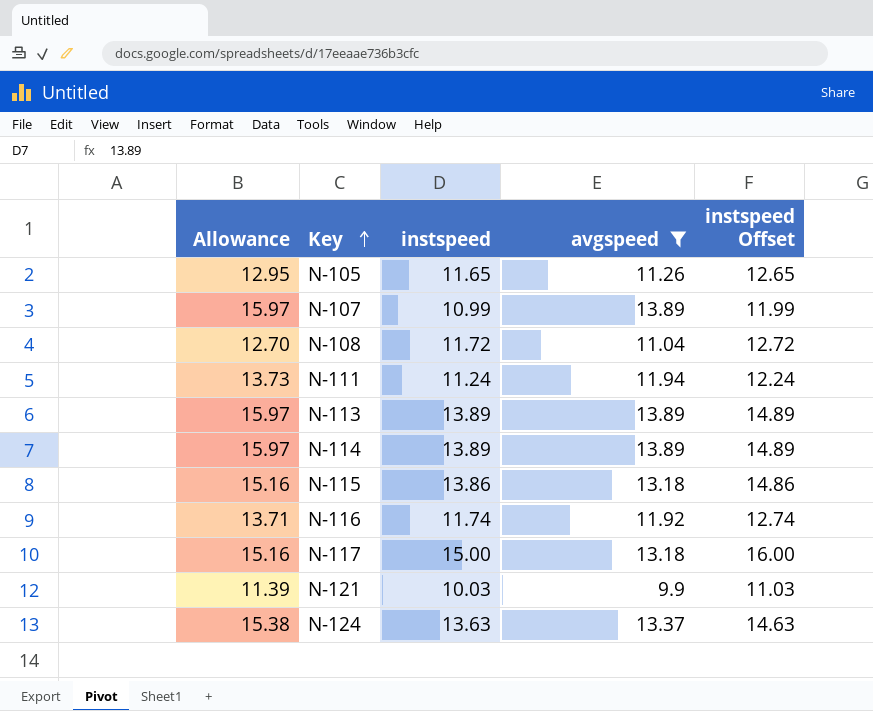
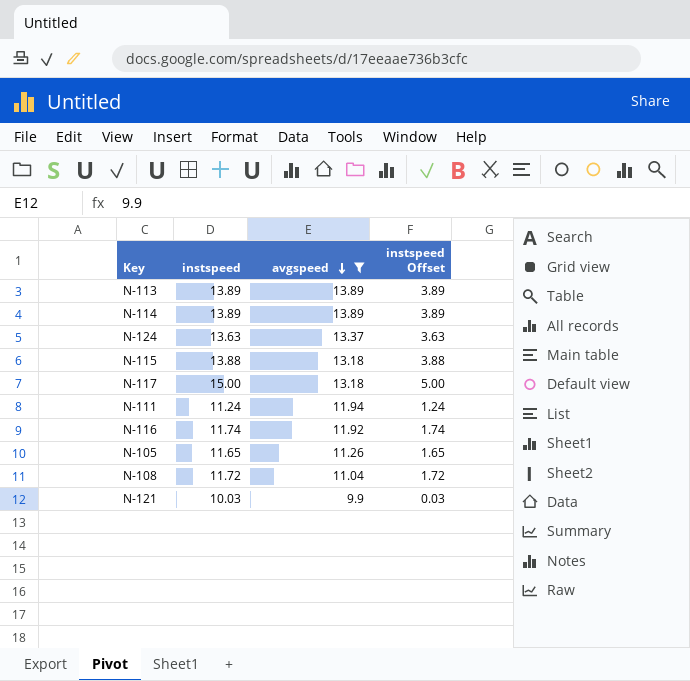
row order: Key ascending -> avgspeed descending
column Allowance | formula: [avgspeed] * 1.15 -> none
column instspeed Offset | formula: [instspeed] + 1 -> [instspeed] - 10
row N-107: 15.97 | 10.99 | 13.89 | 11.99 -> none
N-115 | instspeed: 13.86 -> 13.88

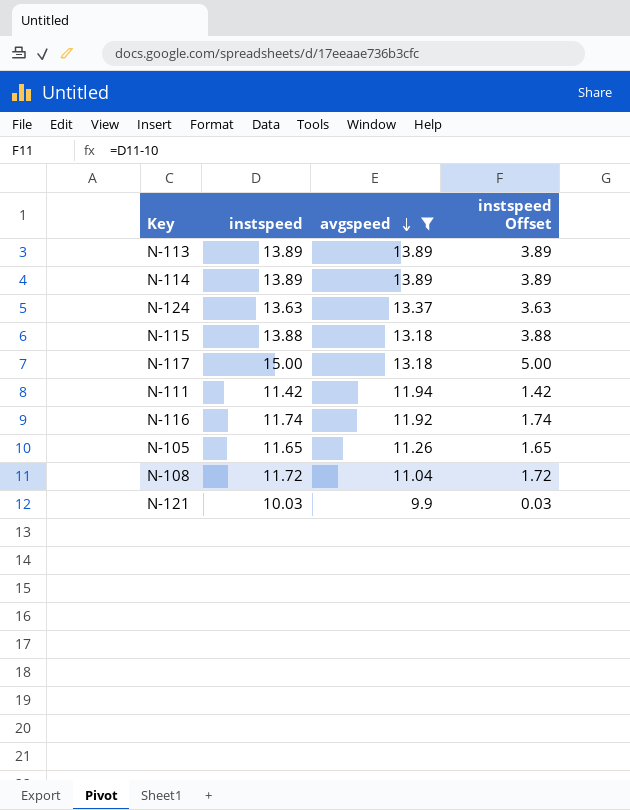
N-111 | instspeed: 11.24 -> 11.42
N-111 | instspeed Offset: 1.24 -> 1.42

